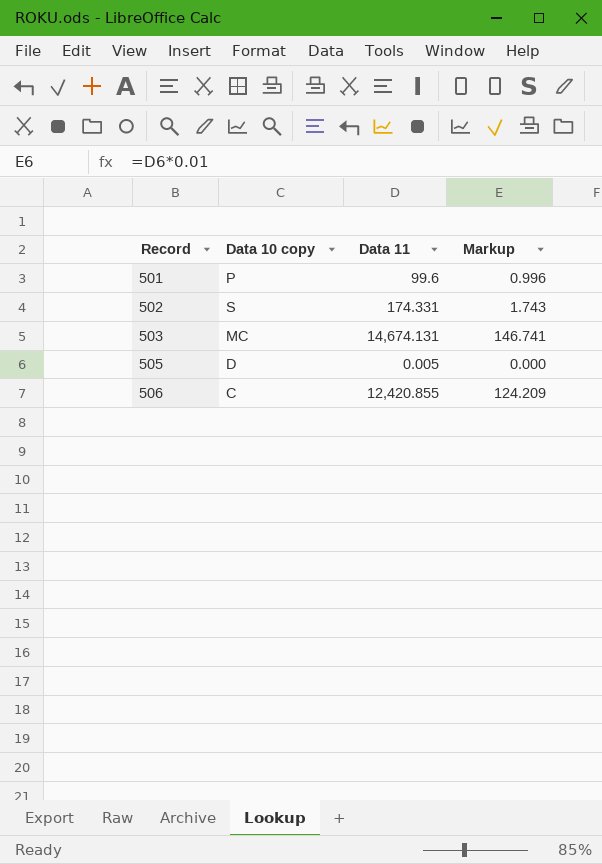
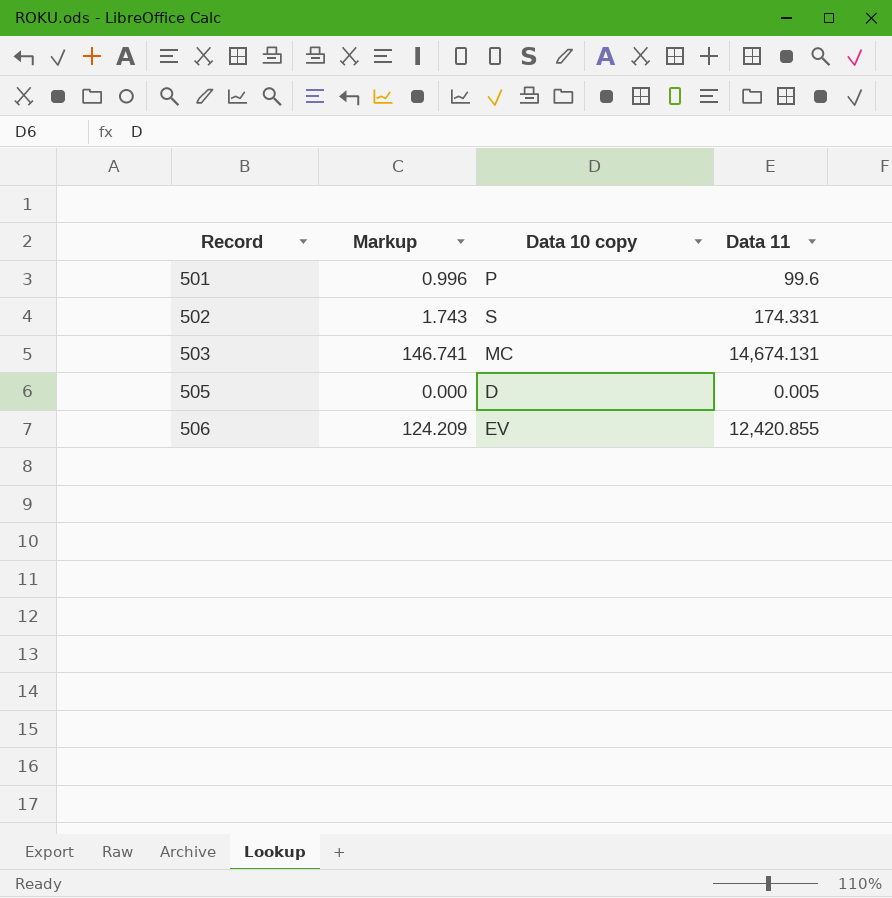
column Markup | position: 4 -> 2
506 | Data 10 copy: C -> EV

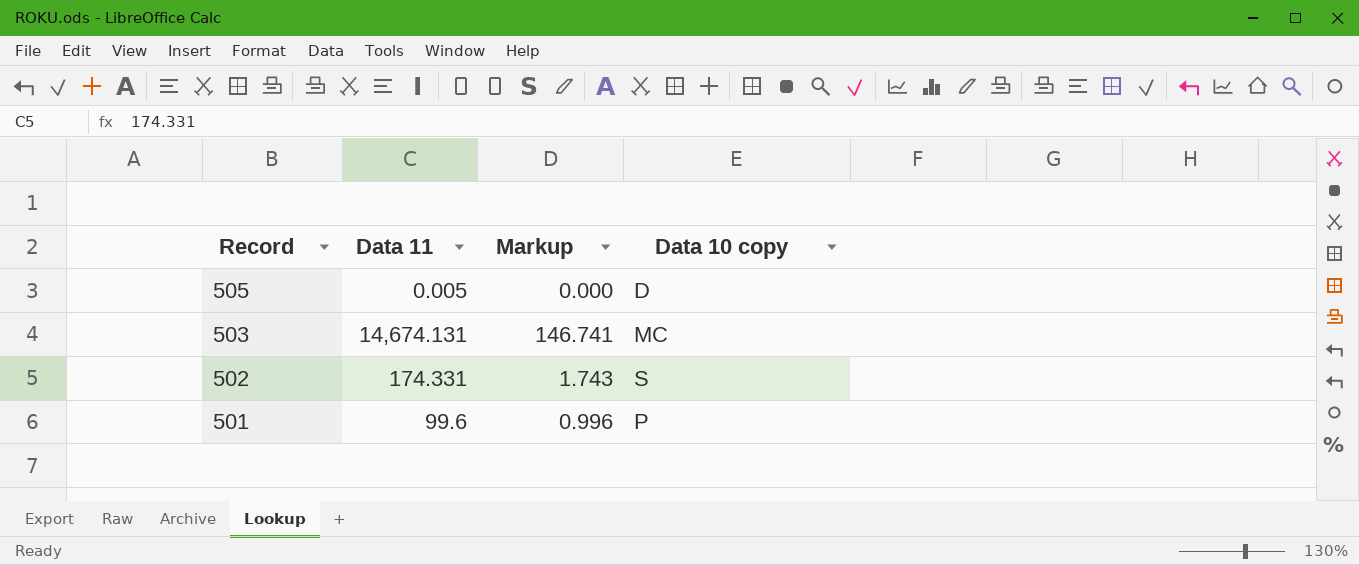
row order: Record ascending -> Record descending
column Data 11 | position: 4 -> 2
row 506: 124.209 | EV | 12,420.855 -> none

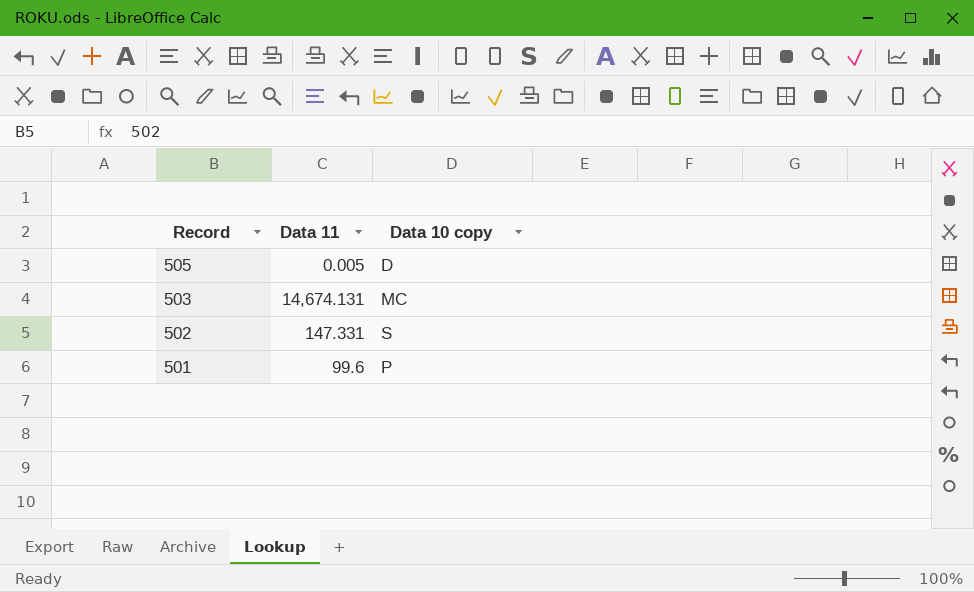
column Markup | formula: [Data 11] * 0.01 -> none
502 | Data 11: 174.331 -> 147.331

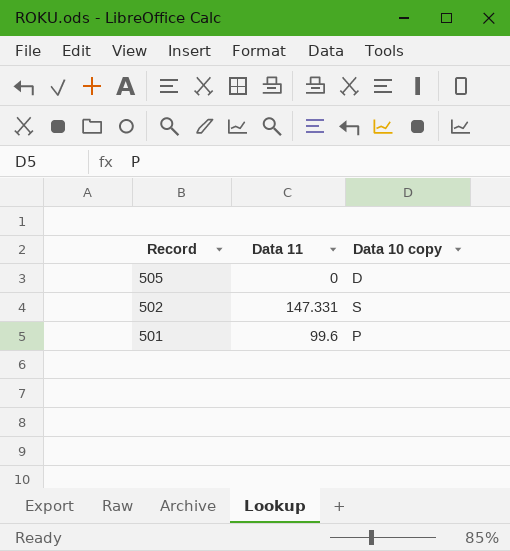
row 503: 14,674.131 | MC -> none
505 | Data 11: 0.005 -> 0

